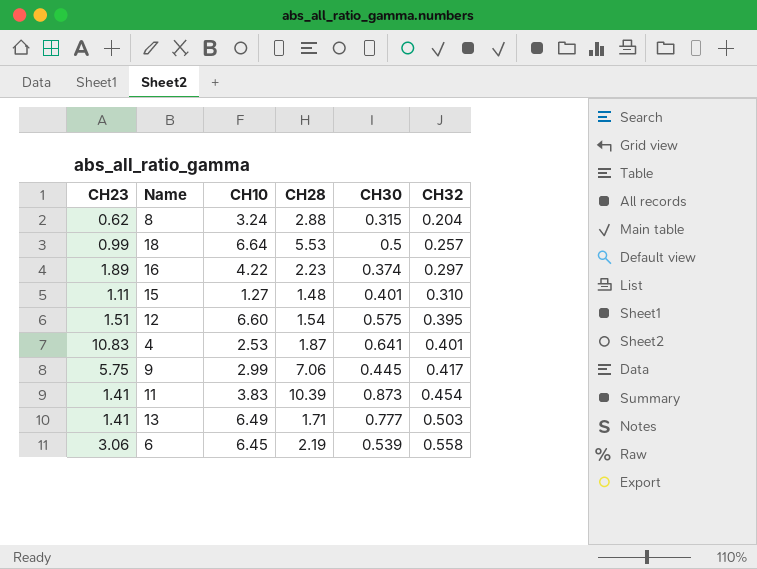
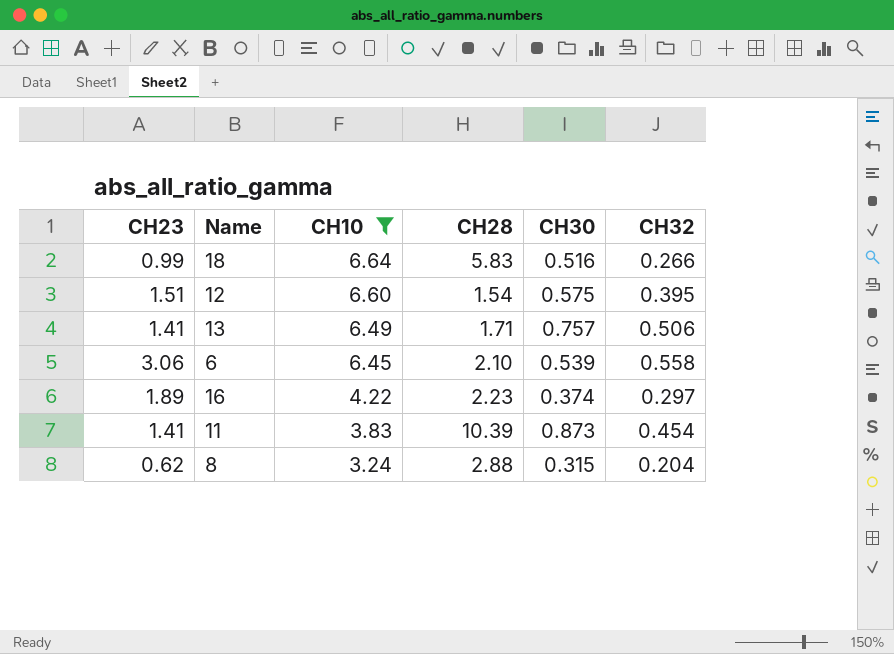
filter: none -> CH10 >= 3.24
row order: CH32 ascending -> CH10 descending
18 | CH28: 5.53 -> 5.83
18 | CH30: 0.5 -> 0.516
18 | CH32: 0.257 -> 0.266
13 | CH30: 0.777 -> 0.757
13 | CH32: 0.503 -> 0.506
6 | CH28: 2.19 -> 2.10

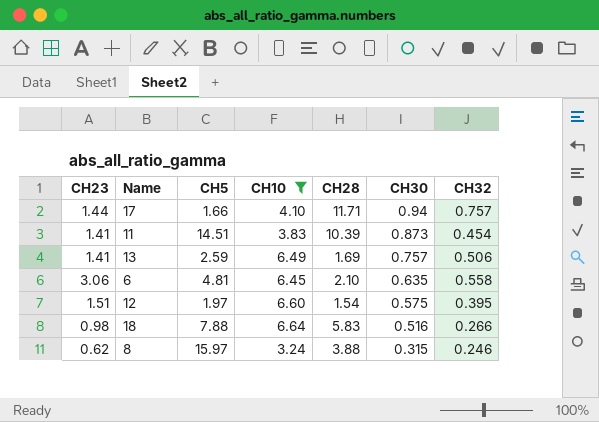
row order: CH10 descending -> CH30 descending
column CH5 | position: none -> 3
row 16: 1.89 | 4.22 | 2.23 | 0.374 | 0.297 -> none
row 17: none -> 1.44 | 1.66 | 4.10 | 11.71 | 0.94 | 0.757
13 | CH28: 1.71 -> 1.69
6 | CH30: 0.539 -> 0.635
18 | CH23: 0.99 -> 0.98
8 | CH28: 2.88 -> 3.88
8 | CH32: 0.204 -> 0.246

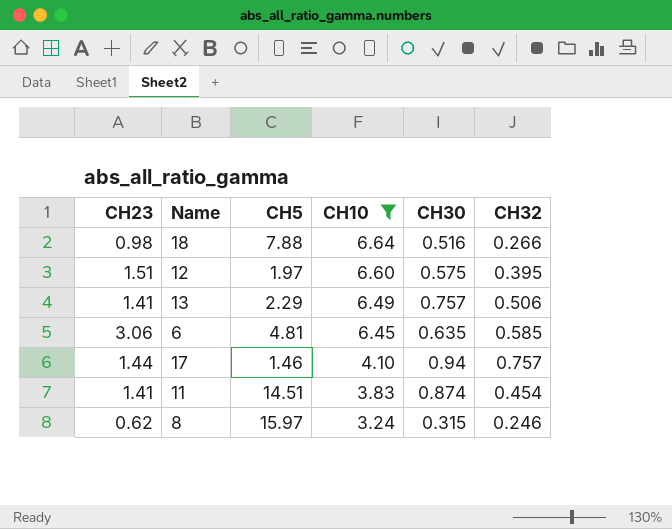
row order: CH30 descending -> CH10 descending
column CH28 | position: 5 -> none
13 | CH5: 2.59 -> 2.29
6 | CH32: 0.558 -> 0.585
17 | CH5: 1.66 -> 1.46
11 | CH30: 0.873 -> 0.874

